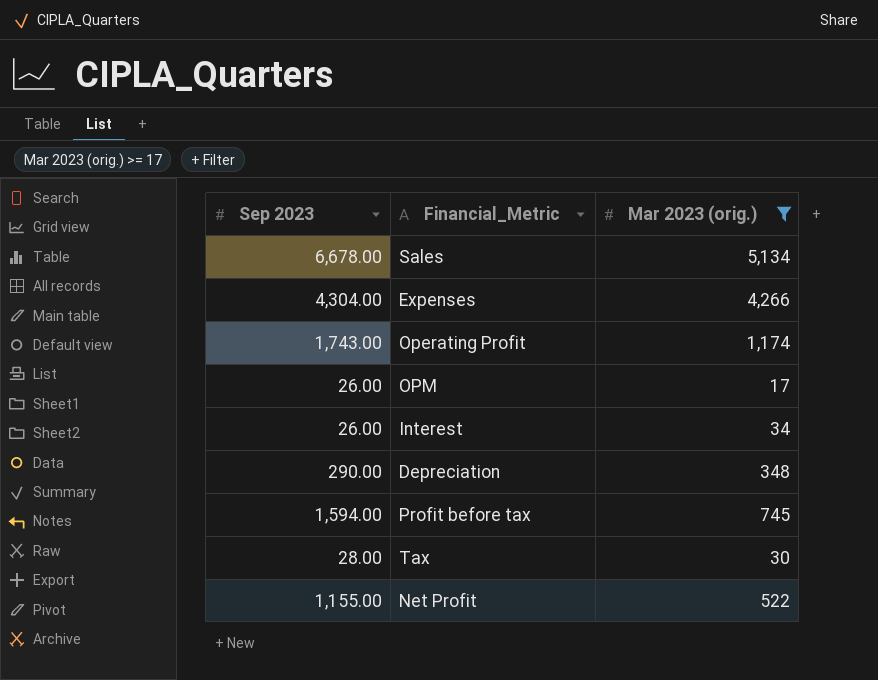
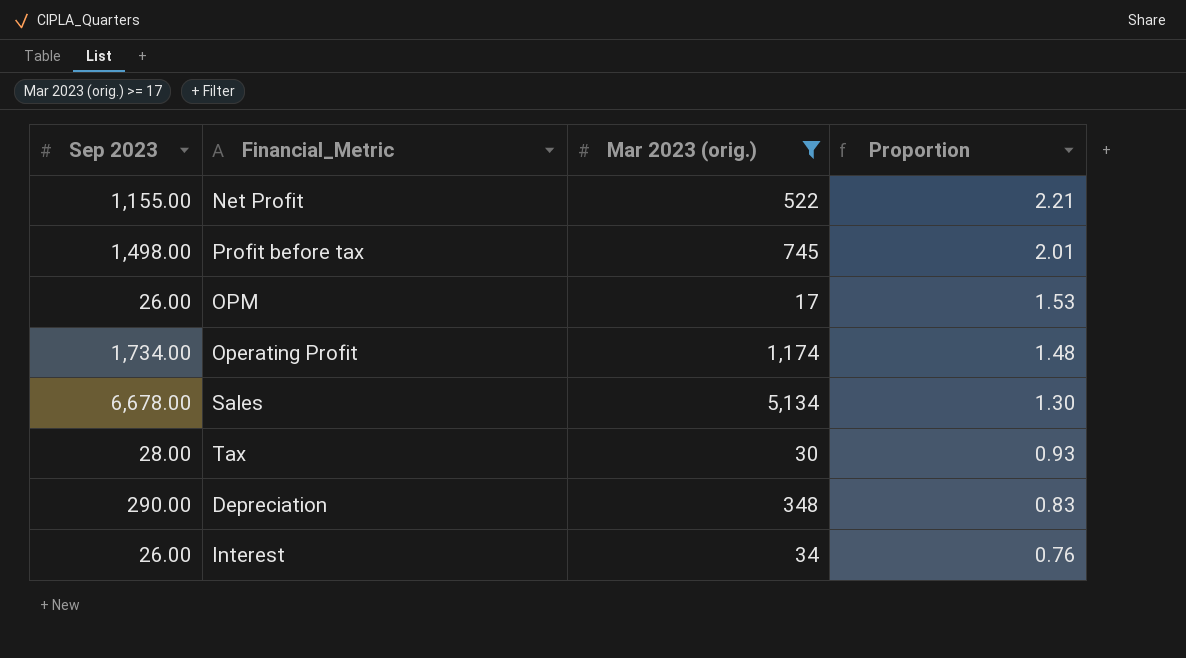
row order: none -> Proportion descending
column Proportion | formula: none -> [Sep 2023] / [Mar 2023 (orig.)]
row Expenses: 4,304.00 | 4,266 -> none
Profit before tax | Sep 2023: 1,594.00 -> 1,498.00
Operating Profit | Sep 2023: 1,743.00 -> 1,734.00

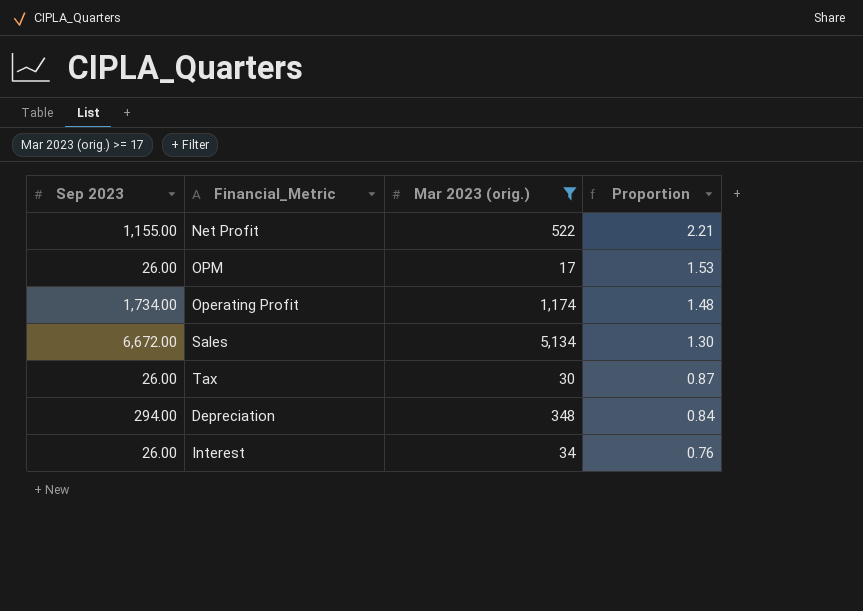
row Profit before tax: 1,498.00 | 745 | 2.01 -> none
Sales | Sep 2023: 6,678.00 -> 6,672.00
Tax | Sep 2023: 28.00 -> 26.00
Tax | Proportion: 0.93 -> 0.87
Depreciation | Sep 2023: 290.00 -> 294.00
Depreciation | Proportion: 0.83 -> 0.84

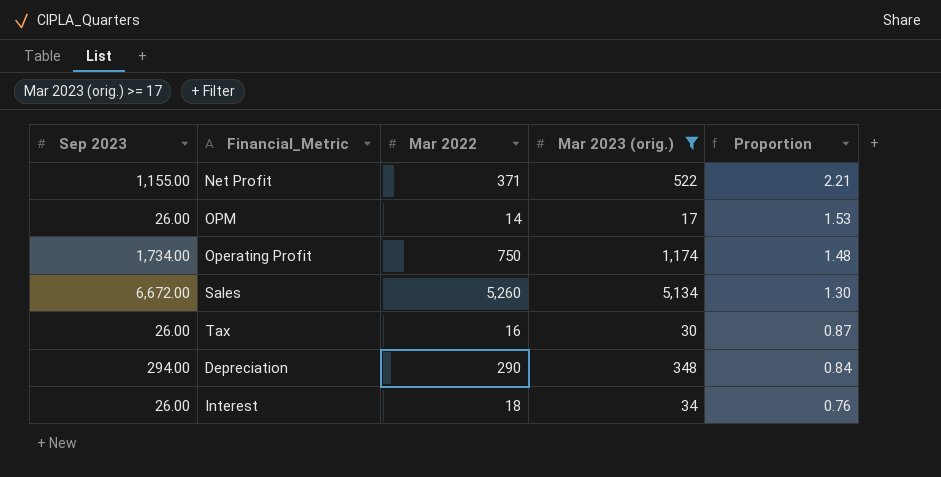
column Mar 2022 | position: none -> 3

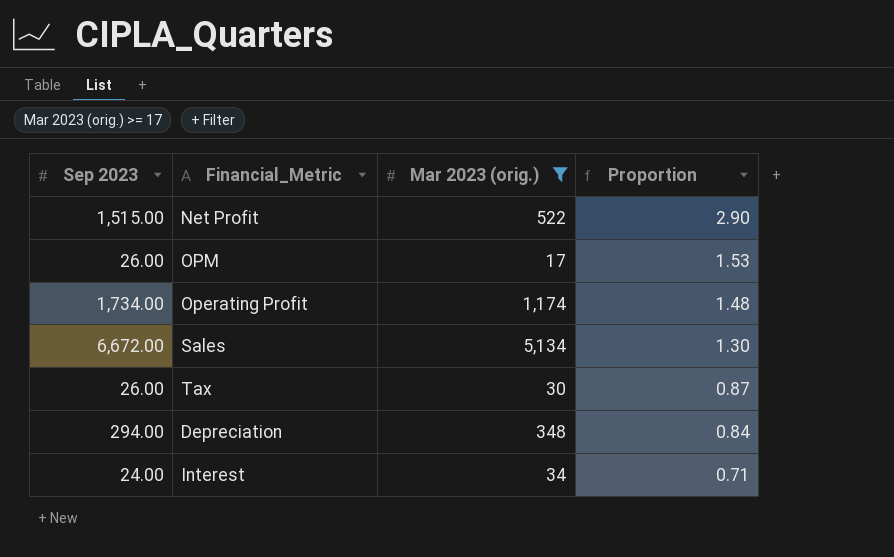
column Mar 2022 | position: 3 -> none
Net Profit | Sep 2023: 1,155.00 -> 1,515.00
Net Profit | Proportion: 2.21 -> 2.90
Interest | Sep 2023: 26.00 -> 24.00
Interest | Proportion: 0.76 -> 0.71

